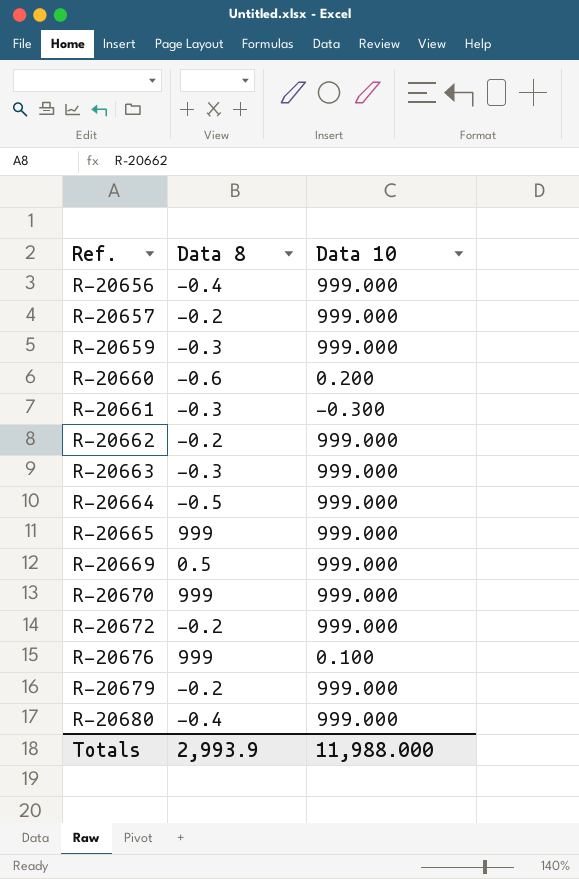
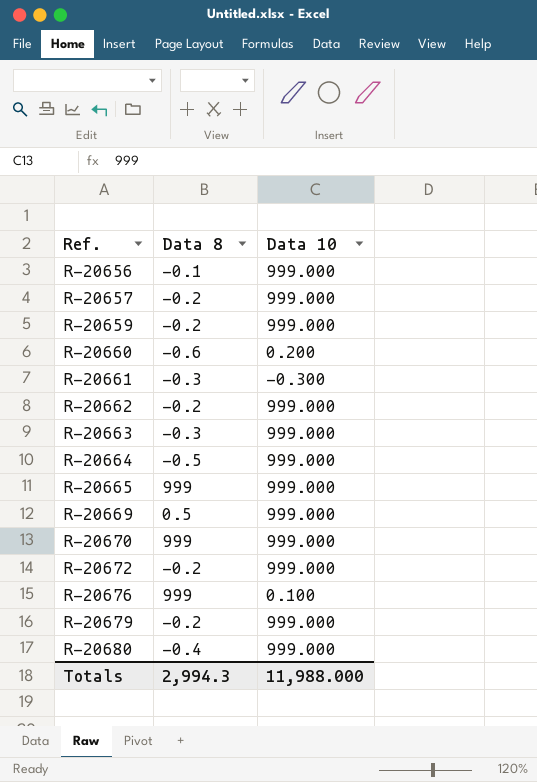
R-20656 | Data 8: -0.4 -> -0.1
R-20659 | Data 8: -0.3 -> -0.2
Totals | Data 8: 2,993.9 -> 2,994.3

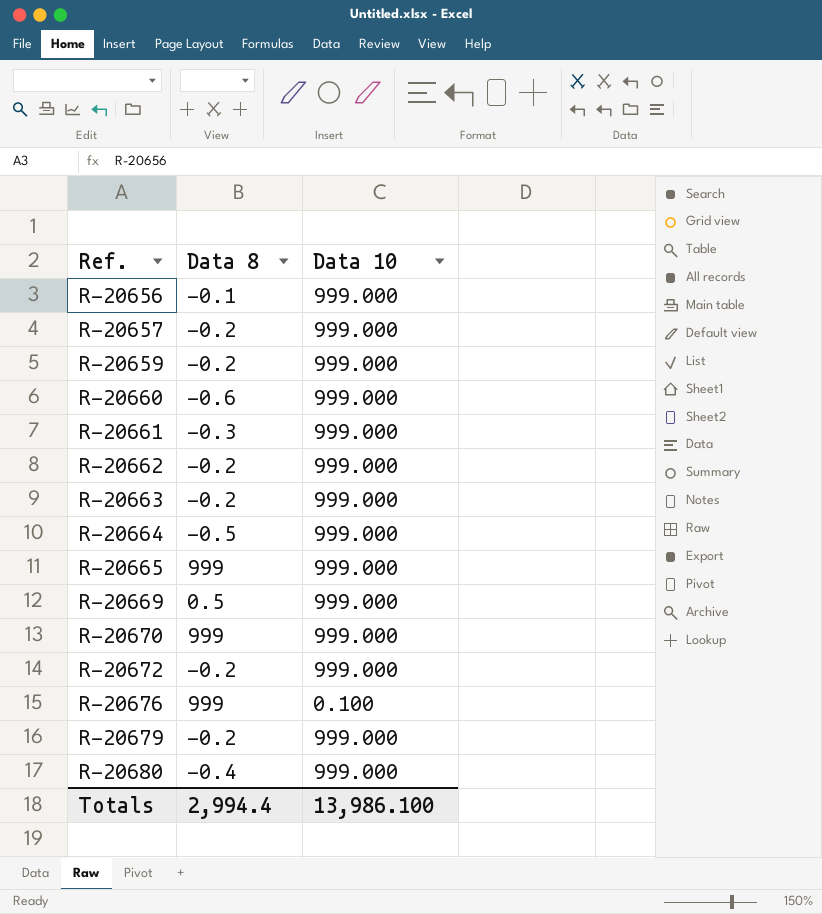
R-20660 | Data 10: 0.200 -> 999.000
R-20661 | Data 10: -0.300 -> 999.000
R-20663 | Data 8: -0.3 -> -0.2
Totals | Data 8: 2,994.3 -> 2,994.4
Totals | Data 10: 11,988.000 -> 13,986.100

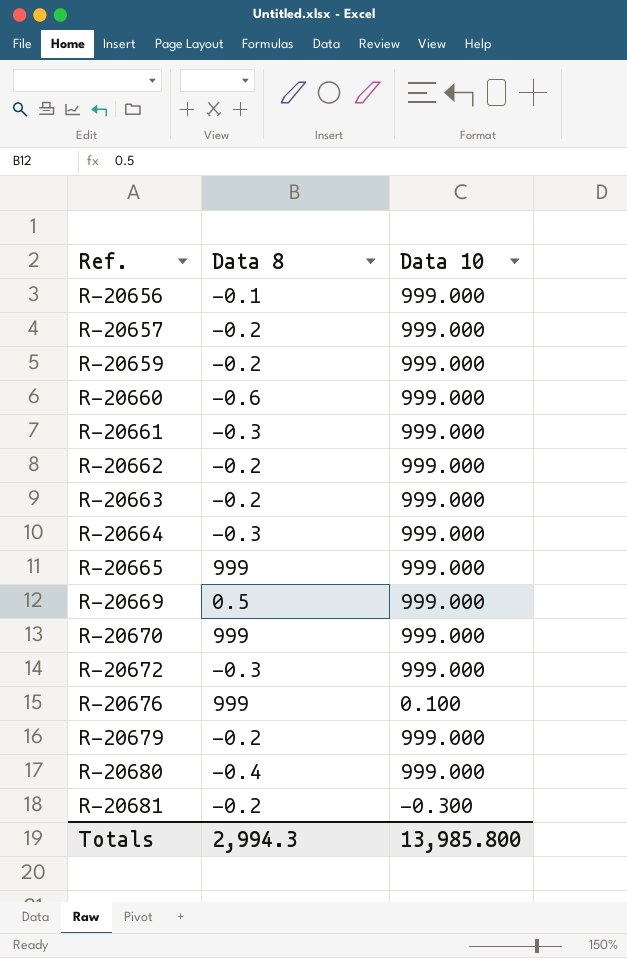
R-20664 | Data 8: -0.5 -> -0.3
R-20672 | Data 8: -0.2 -> -0.3
row R-20681: none -> -0.2 | -0.300
Totals | Data 8: 2,994.4 -> 2,994.3
Totals | Data 10: 13,986.100 -> 13,985.800

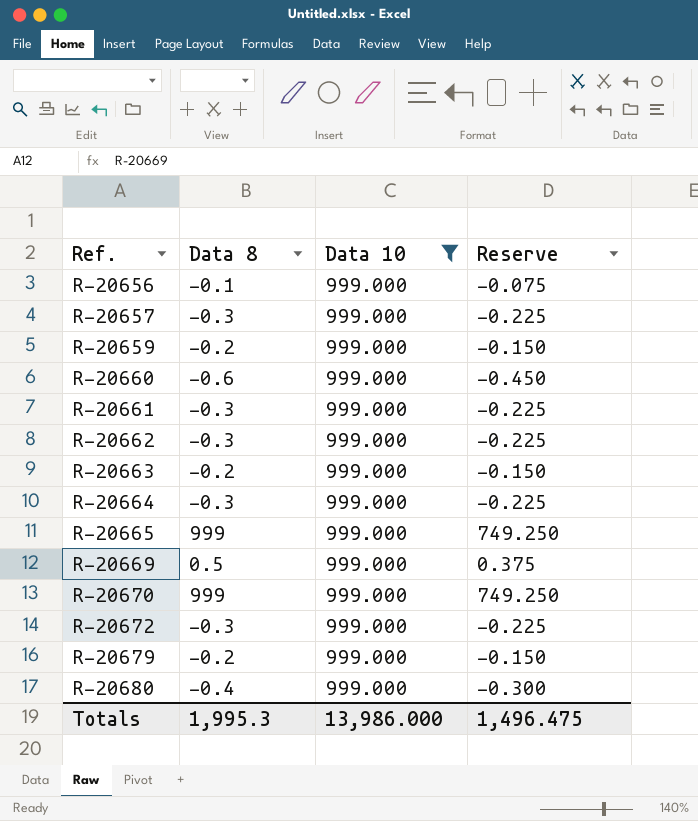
filter: none -> Data 10 = 999.000
column Reserve | formula: none -> [Data 8] * 0.75
R-20657 | Data 8: -0.2 -> -0.3
R-20662 | Data 8: -0.2 -> -0.3
Totals | Data 8: 2,994.3 -> 1,995.3
Totals | Data 10: 13,985.800 -> 13,986.000

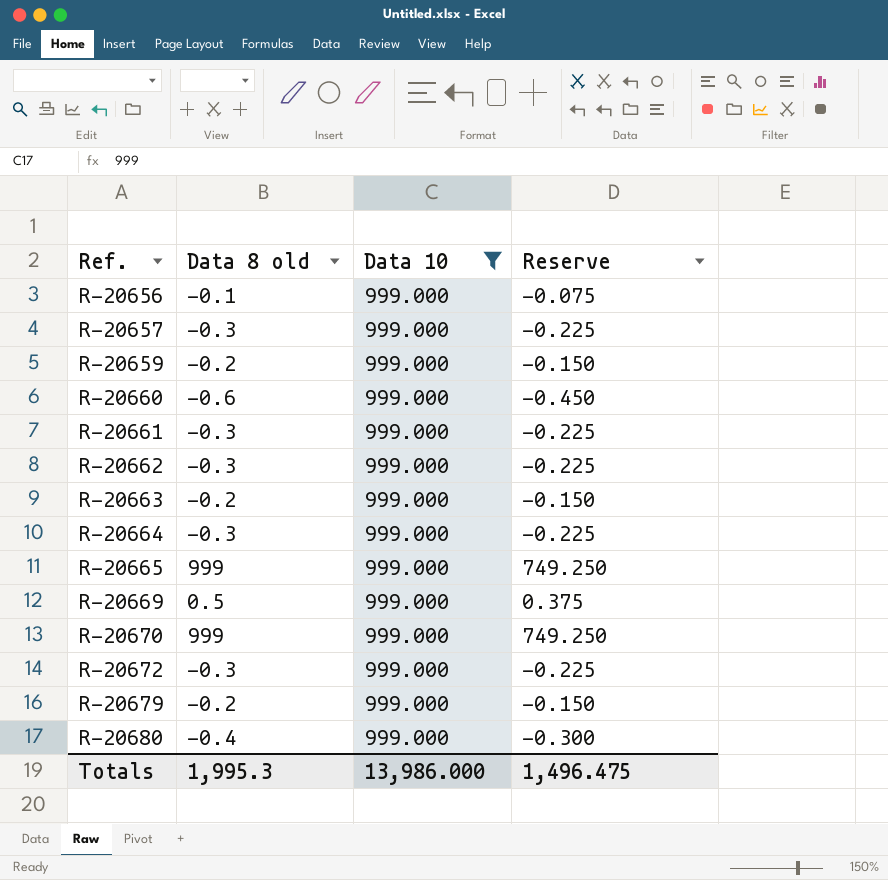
column name: Data 8 -> Data 8 old

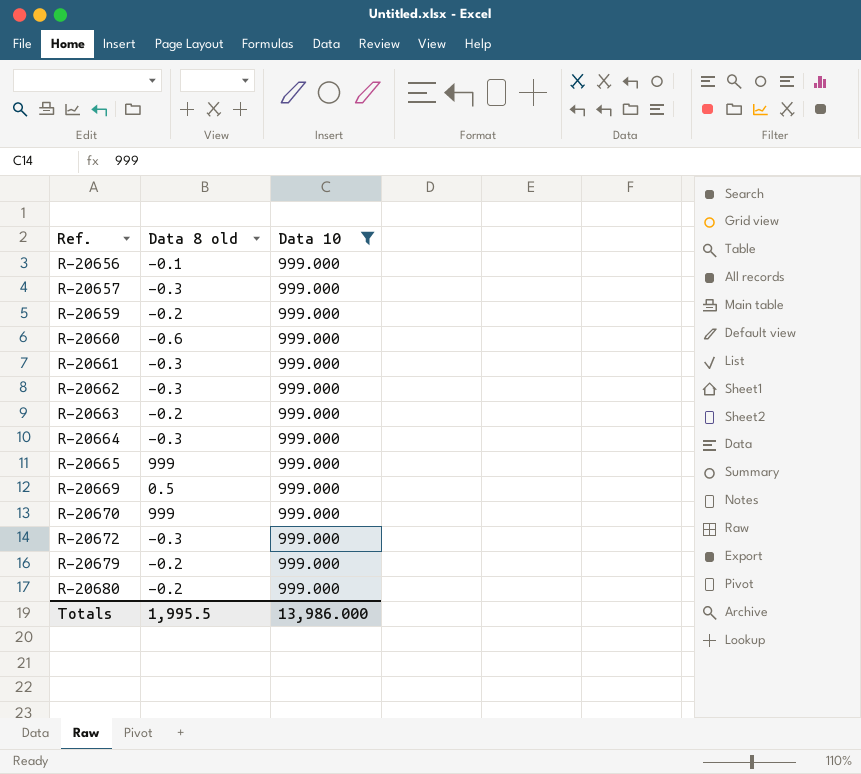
column Reserve | formula: [Data 8 old] * 0.75 -> none
R-20680 | Data 8 old: -0.4 -> -0.2
Totals | Data 8 old: 1,995.3 -> 1,995.5

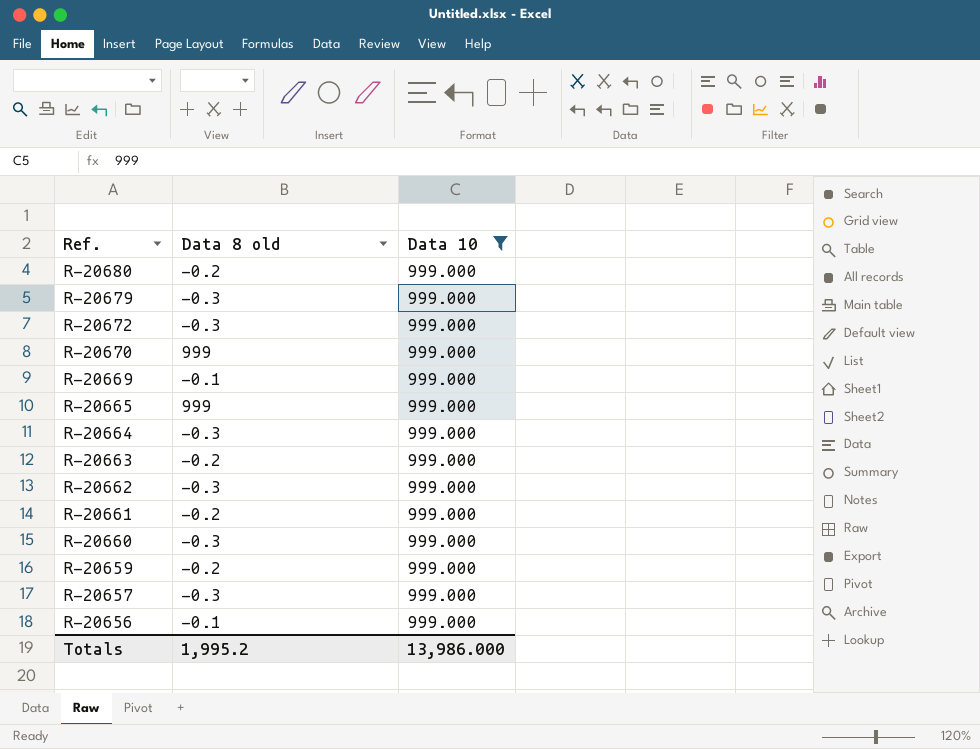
row order: Ref. ascending -> Ref. descending
R-20679 | Data 8 old: -0.2 -> -0.3
R-20669 | Data 8 old: 0.5 -> -0.1
R-20661 | Data 8 old: -0.3 -> -0.2
R-20660 | Data 8 old: -0.6 -> -0.3
Totals | Data 8 old: 1,995.5 -> 1,995.2

